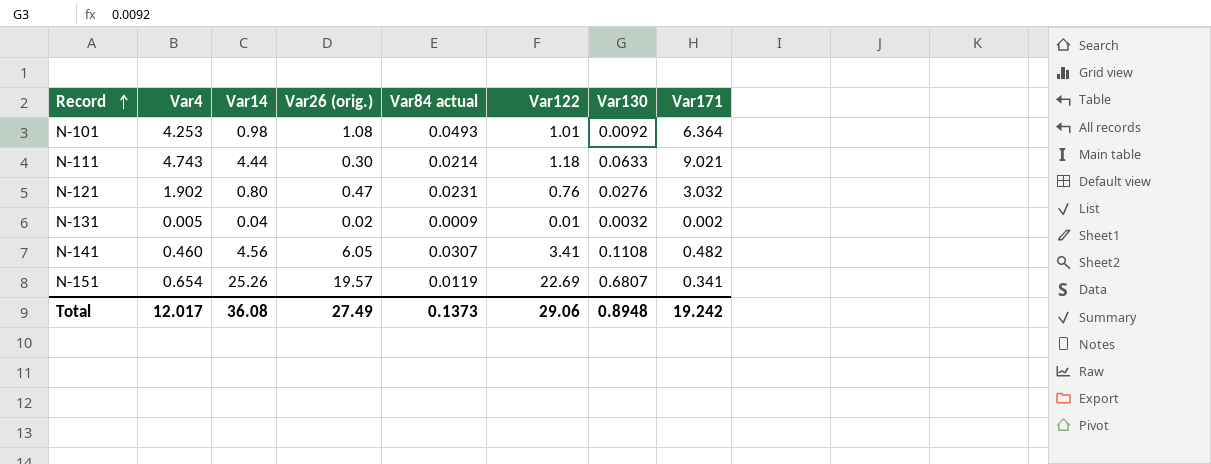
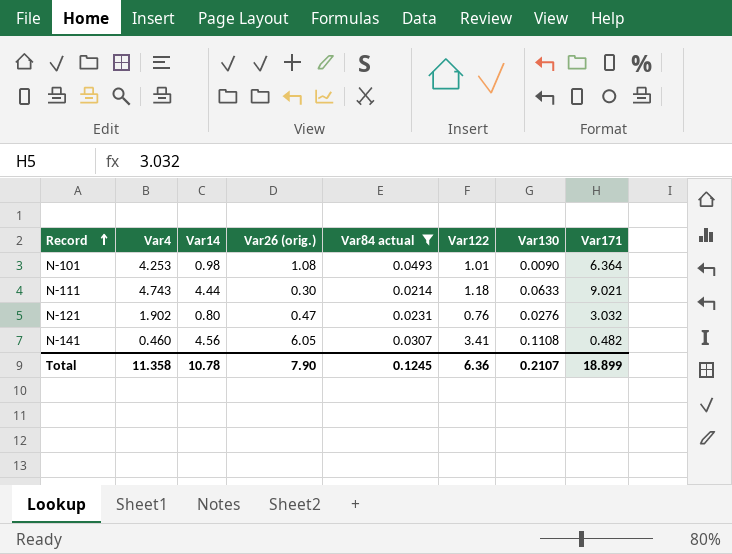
filter: none -> Var84 actual >= 0.0214
N-101 | Var130: 0.0092 -> 0.0090
Total | Var4: 12.017 -> 11.358
Total | Var14: 36.08 -> 10.78
Total | Var26 (orig.): 27.49 -> 7.90
Total | Var84 actual: 0.1373 -> 0.1245
Total | Var122: 29.06 -> 6.36
Total | Var130: 0.8948 -> 0.2107
Total | Var171: 19.242 -> 18.899

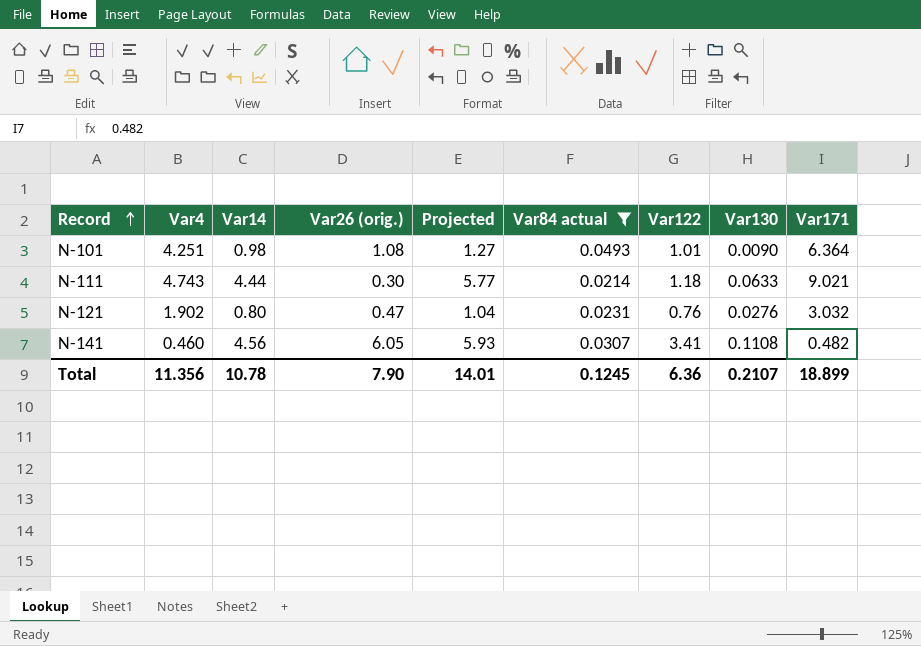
column Projected | formula: none -> [Var14] * 1.3
N-101 | Var4: 4.253 -> 4.251
Total | Var4: 11.358 -> 11.356

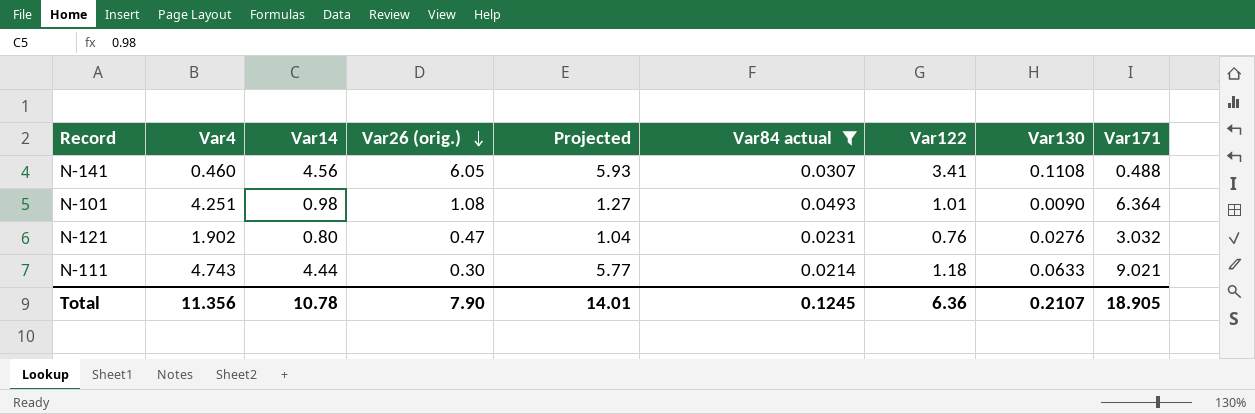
row order: Record ascending -> Var26 (orig.) descending
N-141 | Var171: 0.482 -> 0.488
Total | Var171: 18.899 -> 18.905

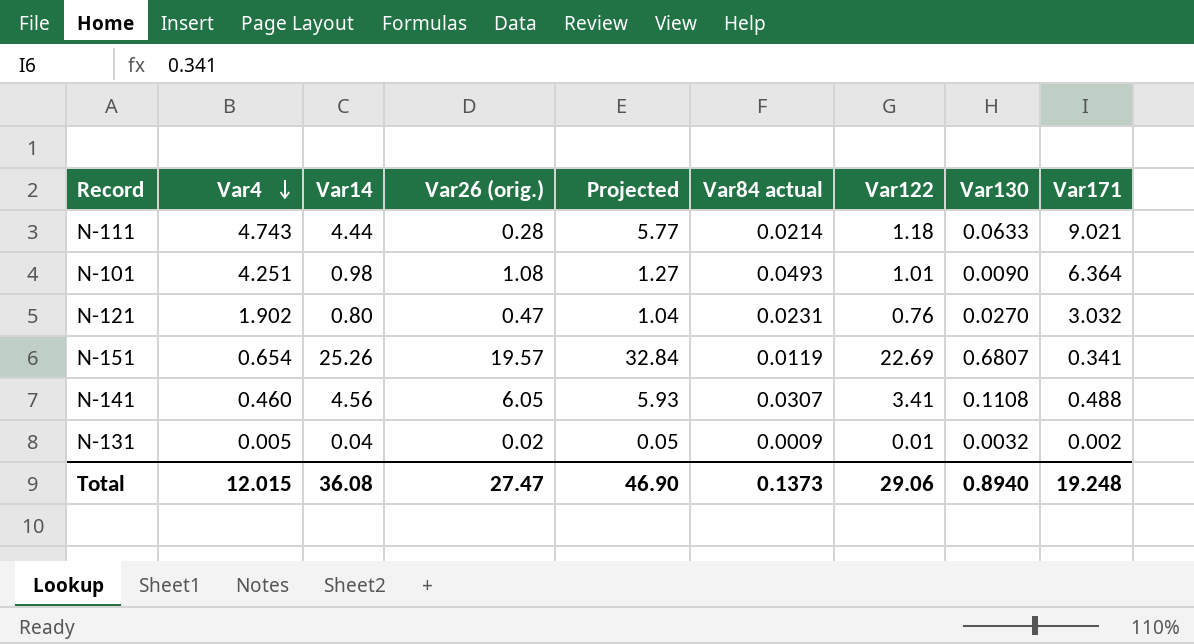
filter: Var84 actual >= 0.0214 -> none
row order: Var26 (orig.) descending -> Var4 descending
N-111 | Var26 (orig.): 0.30 -> 0.28
N-121 | Var130: 0.0276 -> 0.0270
Total | Var4: 11.356 -> 12.015
Total | Var14: 10.78 -> 36.08
Total | Var26 (orig.): 7.90 -> 27.47
Total | Projected: 14.01 -> 46.90
Total | Var84 actual: 0.1245 -> 0.1373
Total | Var122: 6.36 -> 29.06
Total | Var130: 0.2107 -> 0.8940
Total | Var171: 18.905 -> 19.248

